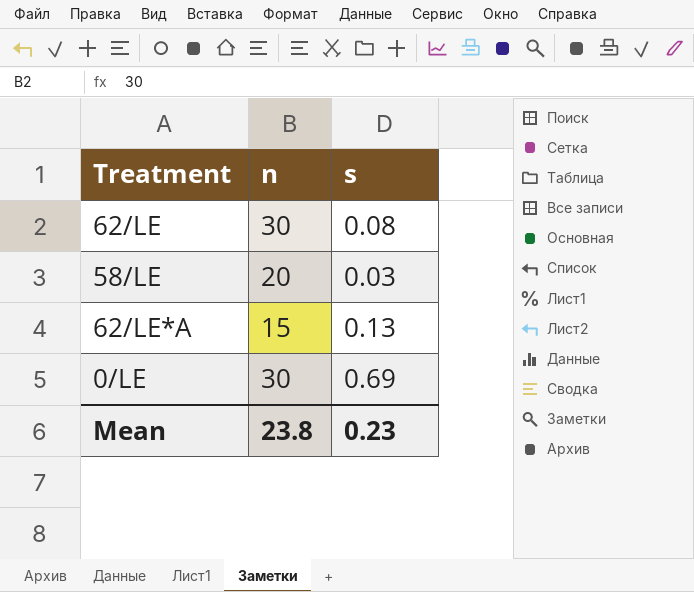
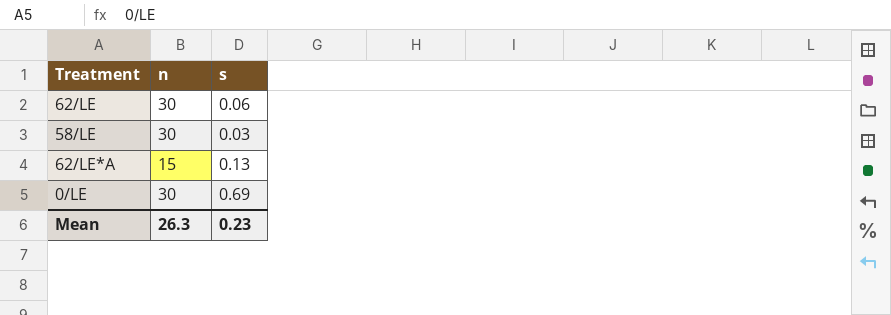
62/LE | s: 0.08 -> 0.06
58/LE | n: 20 -> 30
Mean | n: 23.8 -> 26.3

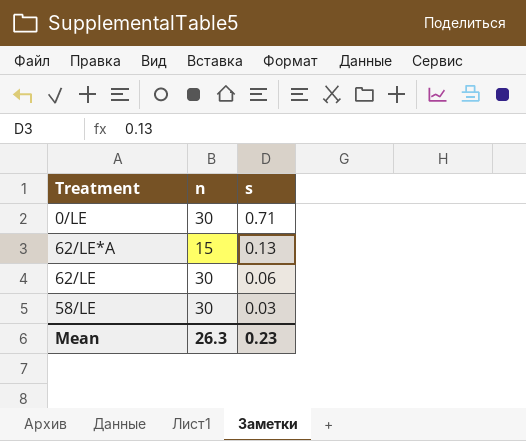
row order: none -> s descending
0/LE | s: 0.69 -> 0.71

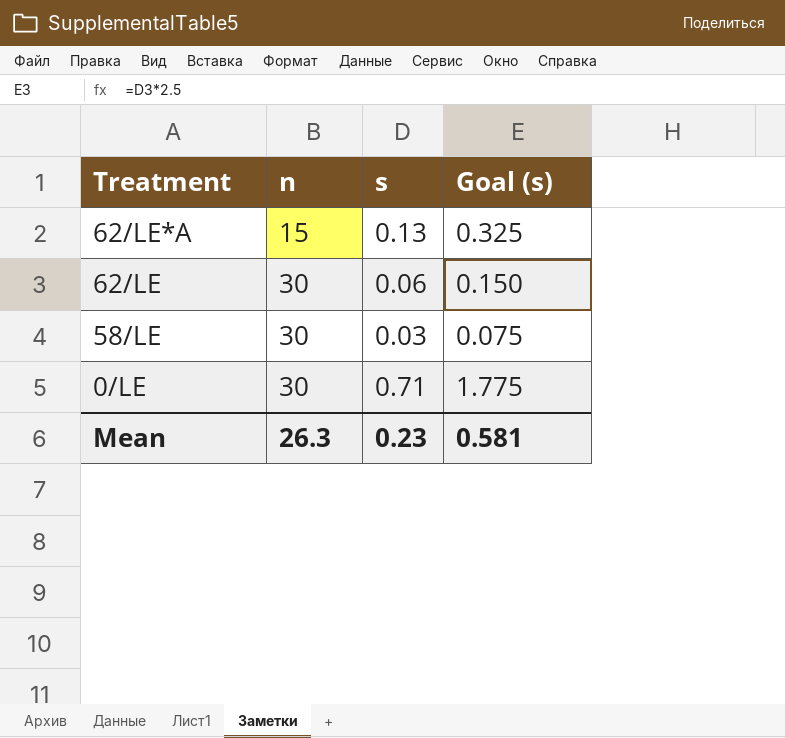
row order: s descending -> Treatment descending
column Goal (s) | formula: none -> [s] * 2.5

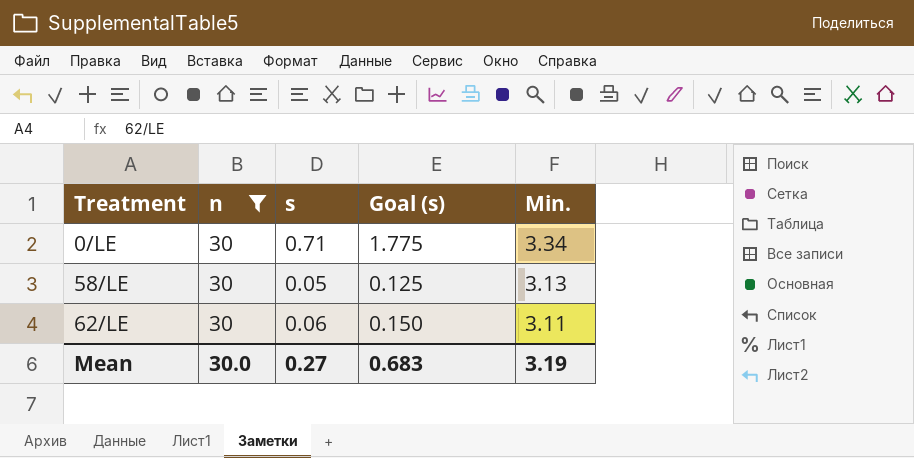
filter: none -> n = 30
row order: Treatment descending -> Treatment ascending
column Min. | position: none -> 5
58/LE | s: 0.03 -> 0.05
58/LE | Goal (s): 0.075 -> 0.125
Mean | n: 26.3 -> 30.0
Mean | s: 0.23 -> 0.27
Mean | Goal (s): 0.581 -> 0.683

